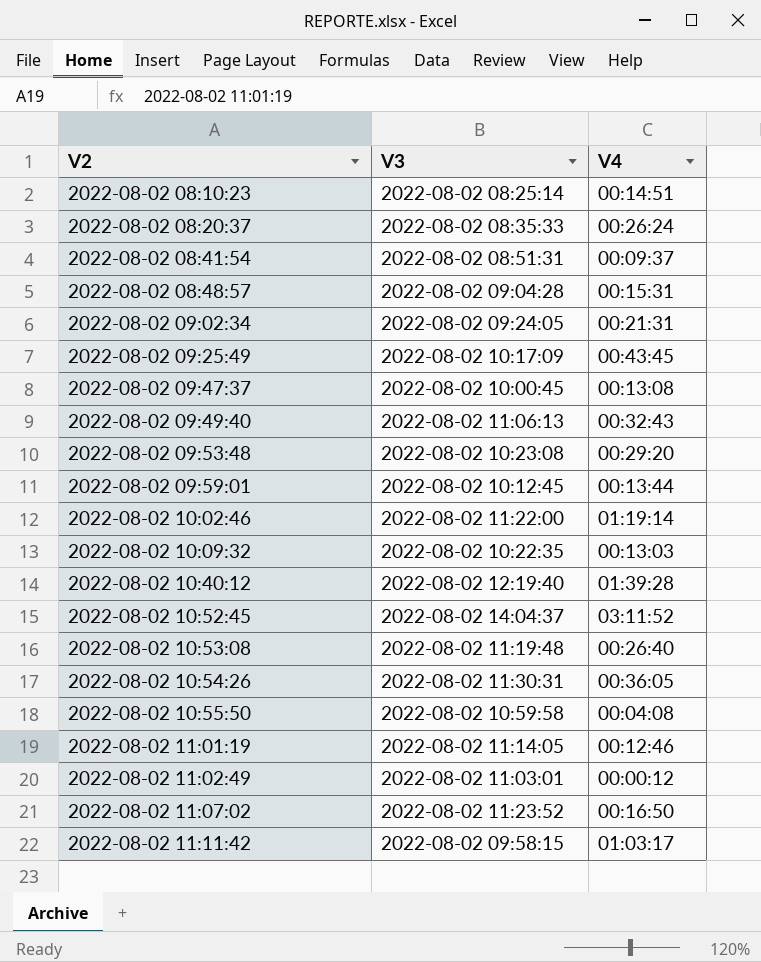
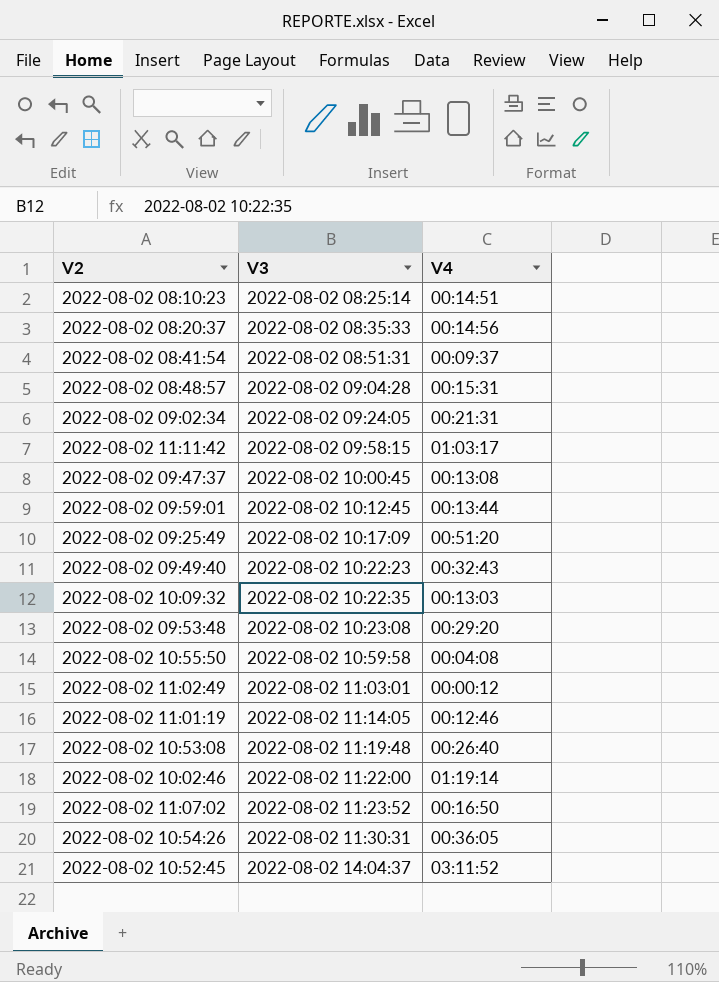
row order: V2 ascending -> V3 ascending
row 2022-08-02 10:40:12: 2022-08-02 12:19:40 | 01:39:28 -> none
2022-08-02 08:20:37 | V4: 00:26:24 -> 00:14:56
2022-08-02 09:25:49 | V4: 00:43:45 -> 00:51:20
2022-08-02 09:49:40 | V3: 2022-08-02 11:06:13 -> 2022-08-02 10:22:23

